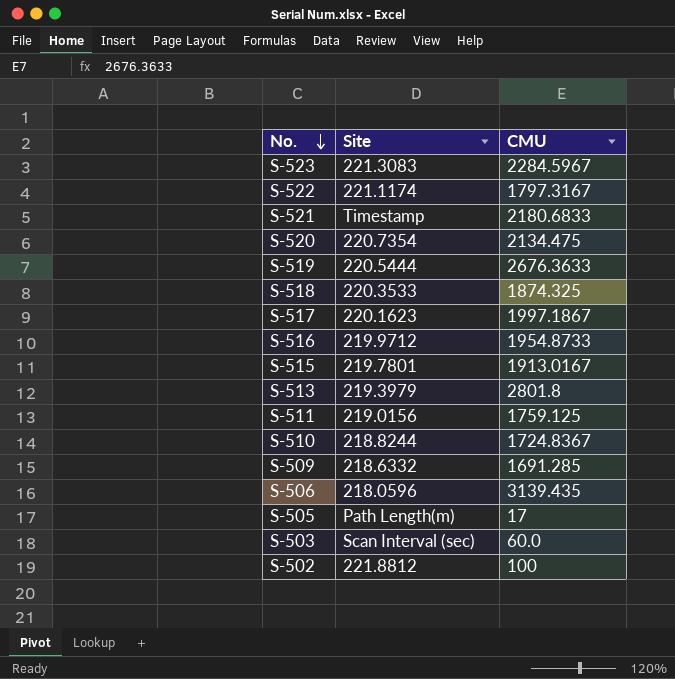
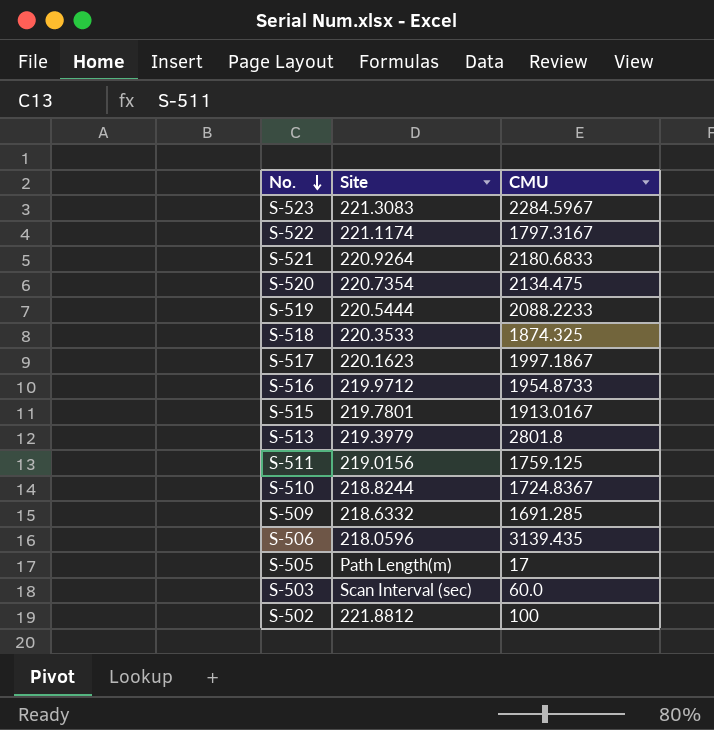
S-521 | Site: Timestamp -> 220.9264
S-519 | CMU: 2676.3633 -> 2088.2233

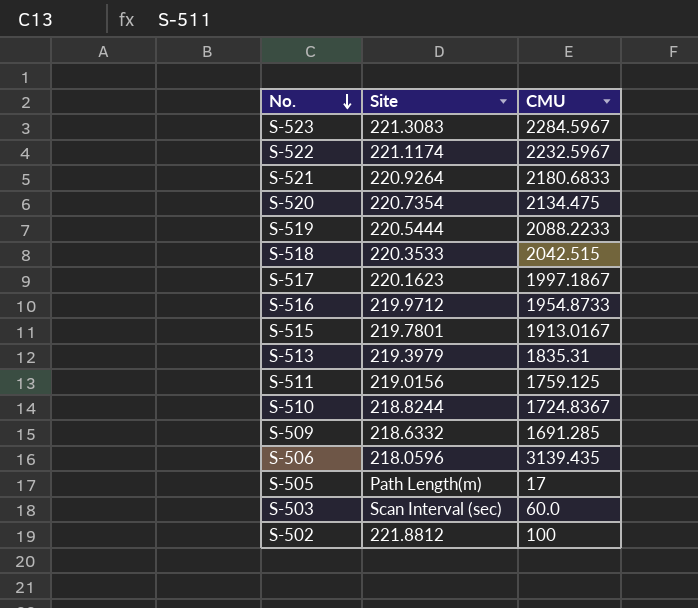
S-522 | CMU: 1797.3167 -> 2232.5967
S-518 | CMU: 1874.325 -> 2042.515
S-513 | CMU: 2801.8 -> 1835.31

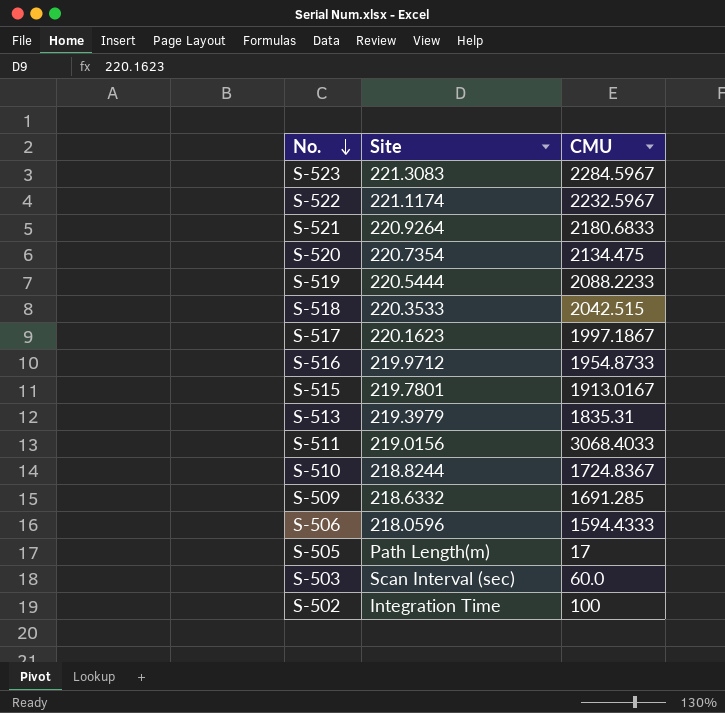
S-511 | CMU: 1759.125 -> 3068.4033
S-506 | CMU: 3139.435 -> 1594.4333
S-502 | Site: 221.8812 -> Integration Time

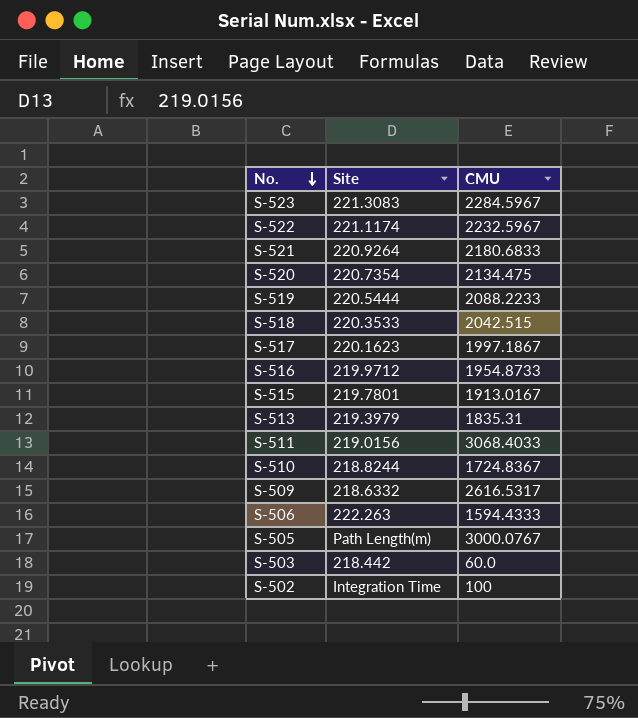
S-509 | CMU: 1691.285 -> 2616.5317
S-506 | Site: 218.0596 -> 222.263
S-505 | CMU: 17 -> 3000.0767
S-503 | Site: Scan Interval (sec) -> 218.442

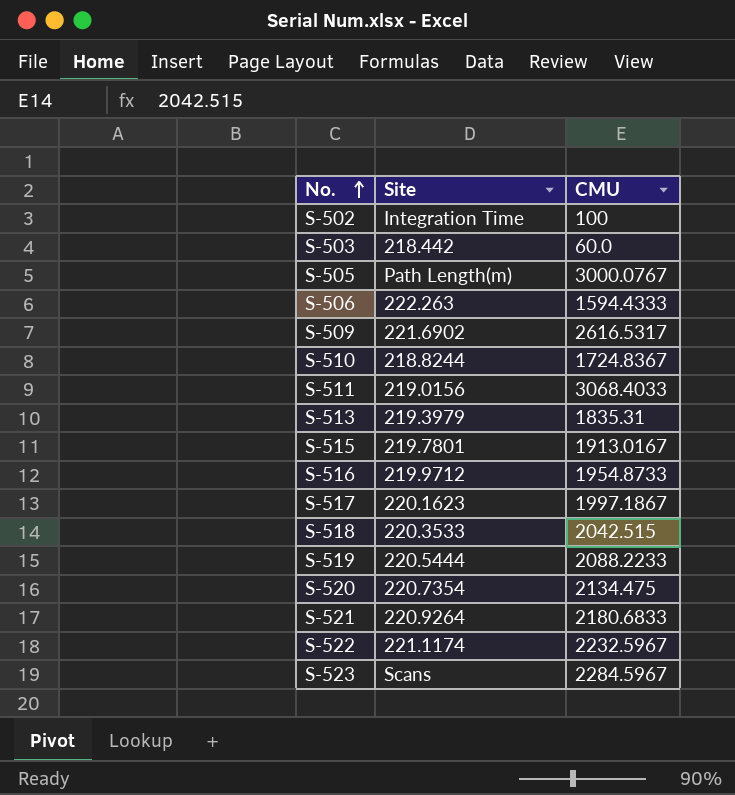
row order: No. descending -> No. ascending
S-509 | Site: 218.6332 -> 221.6902
S-523 | Site: 221.3083 -> Scans

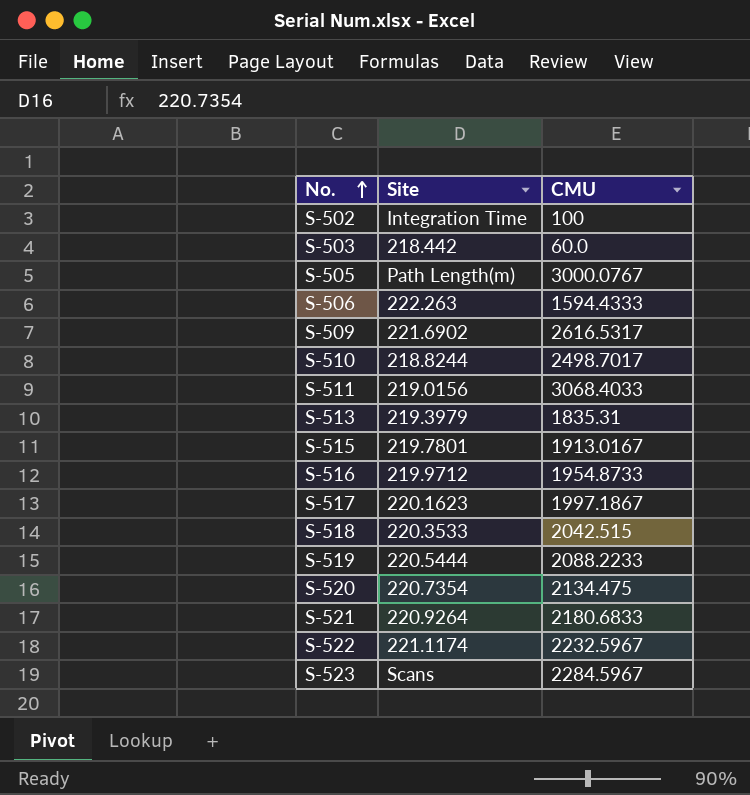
S-510 | CMU: 1724.8367 -> 2498.7017

